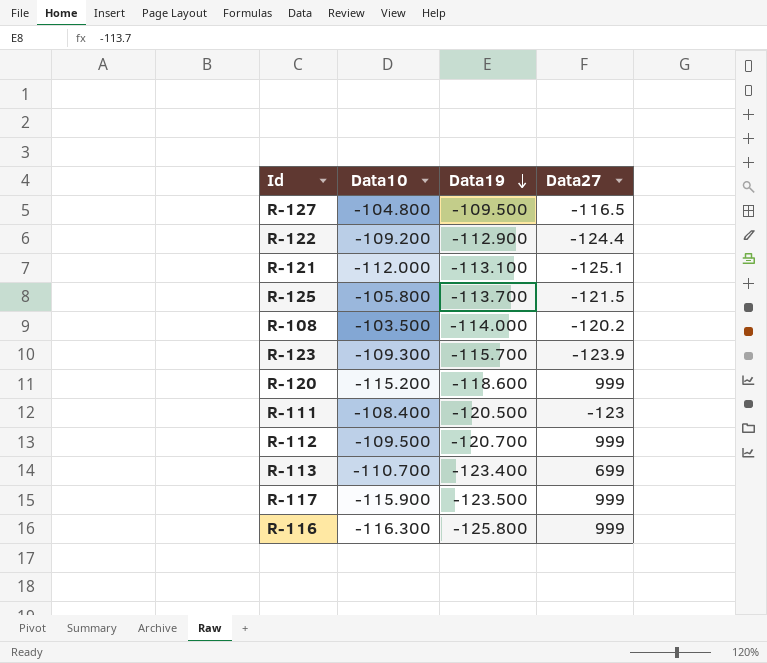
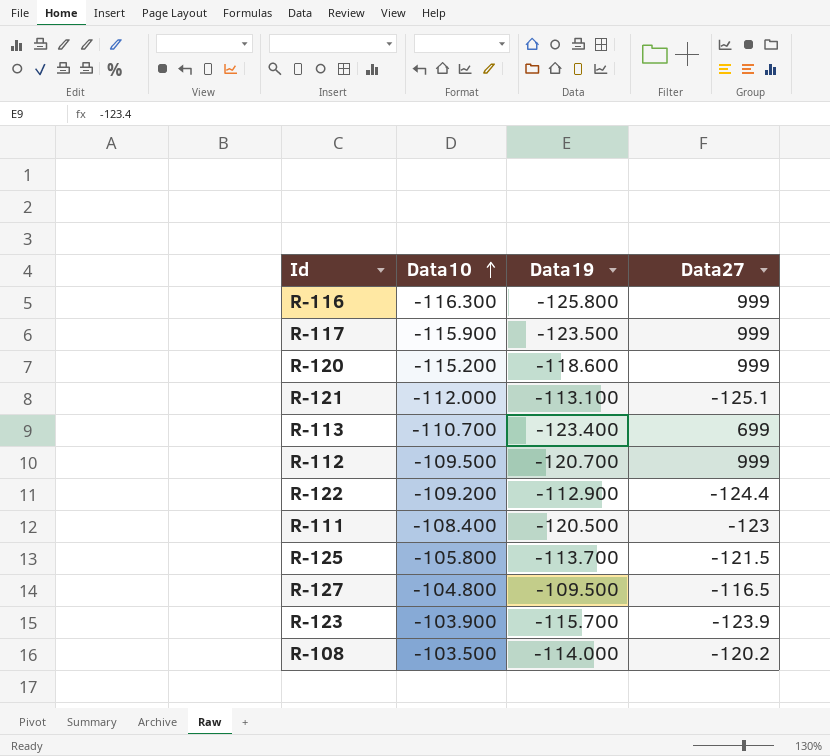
row order: Data19 descending -> Data10 ascending
R-123 | Data10: -109.300 -> -103.900

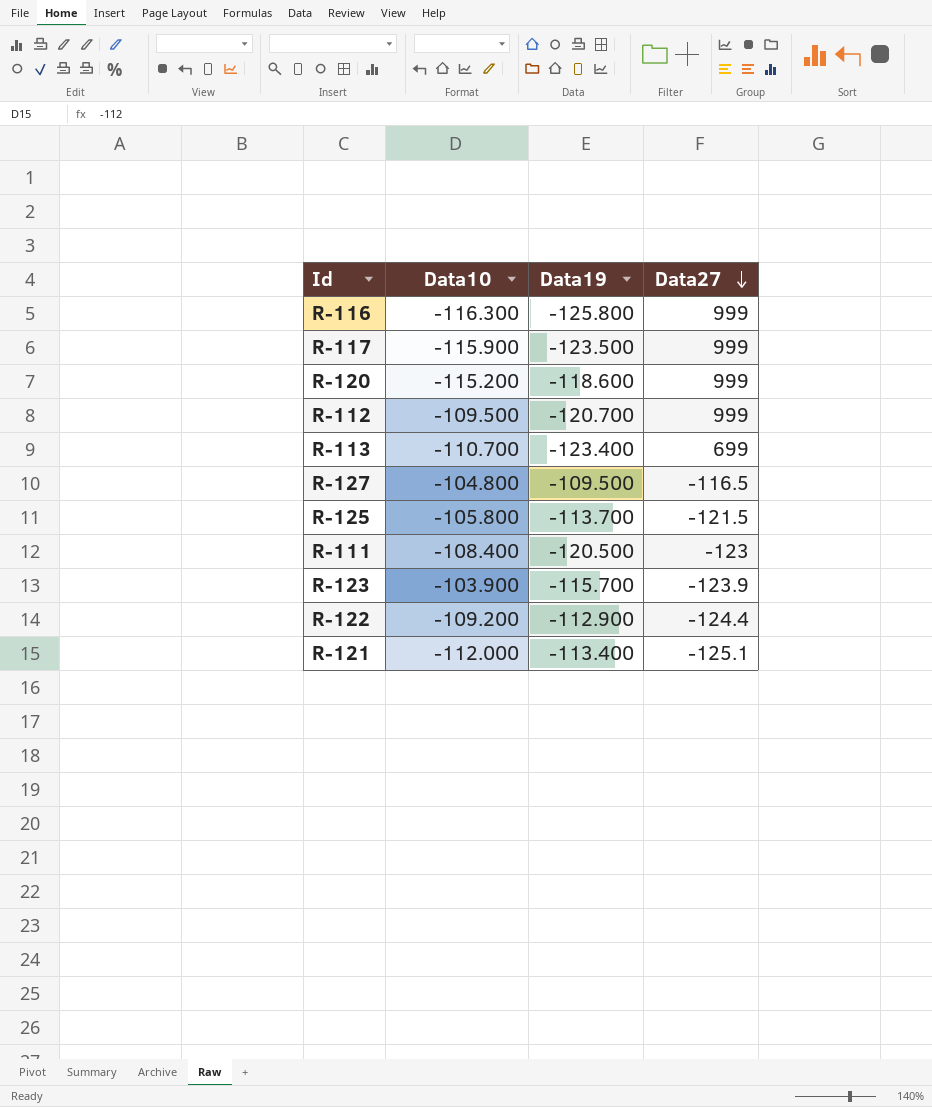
row order: Data10 ascending -> Data27 descending
row R-108: -103.500 | -114.000 | -120.2 -> none
R-121 | Data19: -113.100 -> -113.400

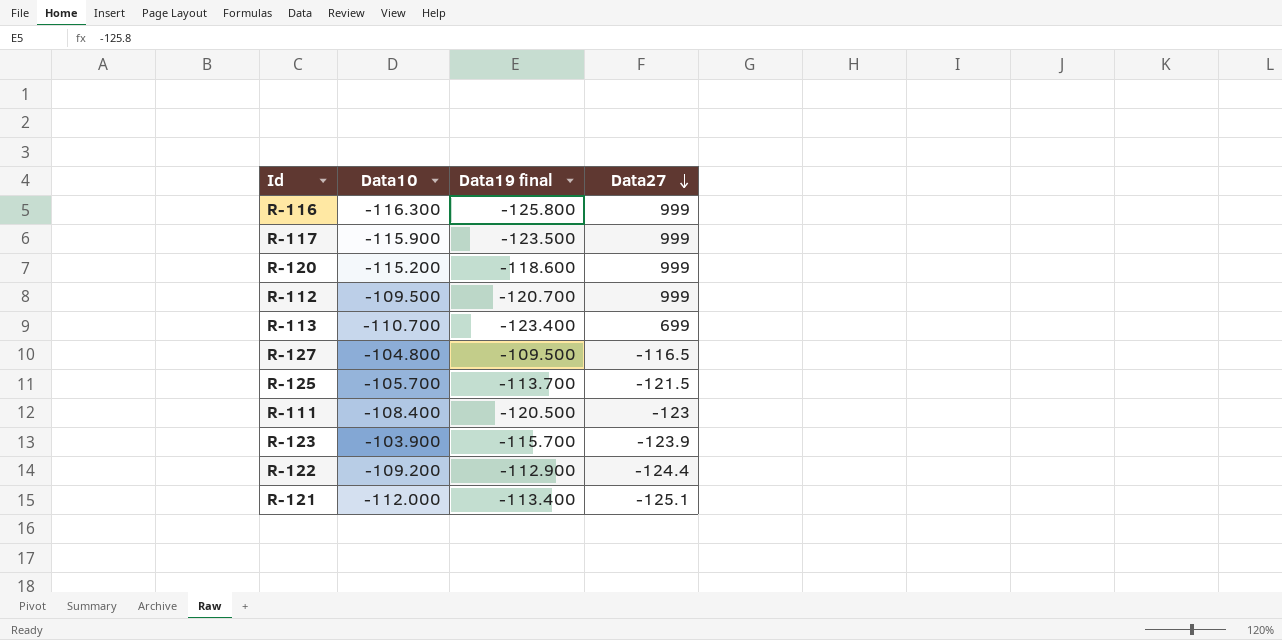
column name: Data19 -> Data19 final
R-125 | Data10: -105.800 -> -105.700

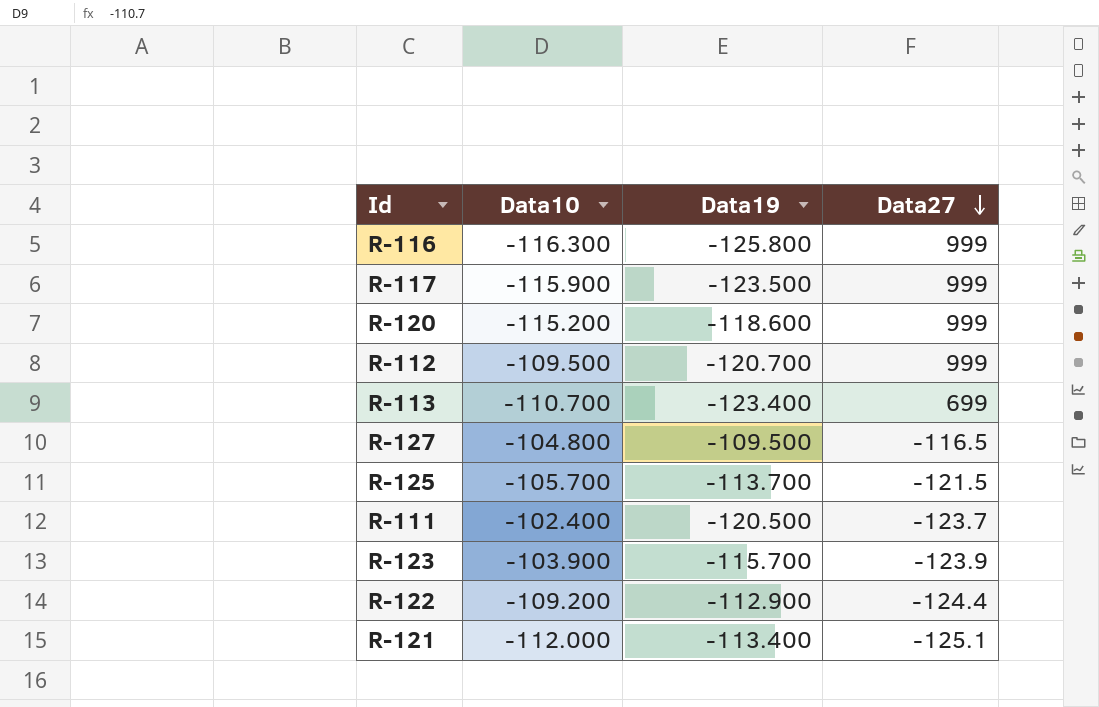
column name: Data19 final -> Data19
R-111 | Data10: -108.400 -> -102.400
R-111 | Data27: -123 -> -123.7

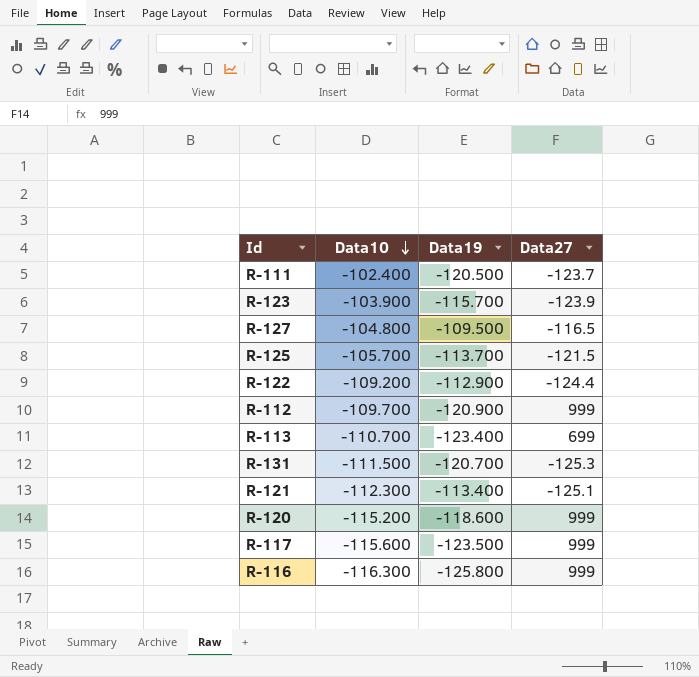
row order: Data27 descending -> Data10 descending
R-112 | Data10: -109.500 -> -109.700
R-112 | Data19: -120.700 -> -120.900
row R-131: none -> -111.500 | -120.700 | -125.3
R-121 | Data10: -112.000 -> -112.300
R-117 | Data10: -115.900 -> -115.600

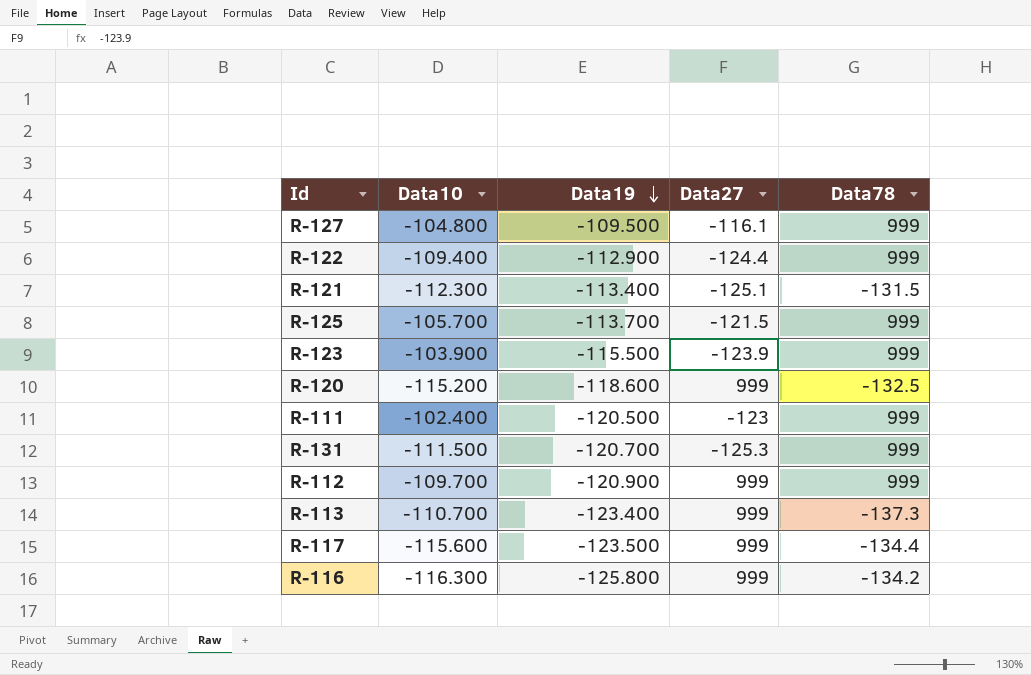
row order: Data10 descending -> Data19 descending
column Data78 | position: none -> 5
R-127 | Data27: -116.5 -> -116.1
R-122 | Data10: -109.200 -> -109.400
R-123 | Data19: -115.700 -> -115.500
R-111 | Data27: -123.7 -> -123
R-113 | Data27: 699 -> 999

